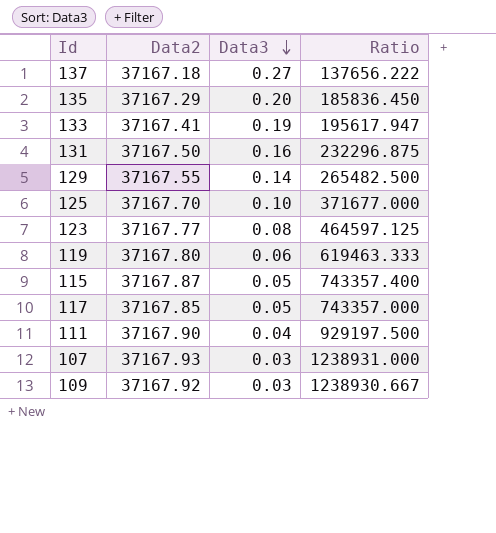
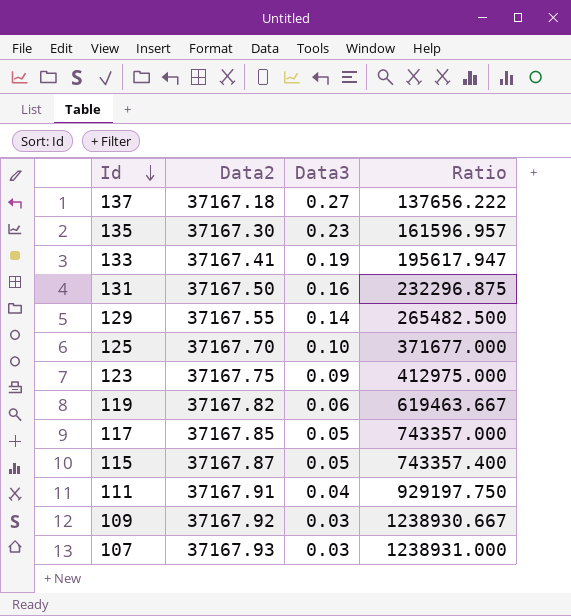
row order: Data3 descending -> Id descending
135 | Data2: 37167.29 -> 37167.30
135 | Data3: 0.20 -> 0.23
135 | Ratio: 185836.450 -> 161596.957
123 | Data2: 37167.77 -> 37167.75
123 | Data3: 0.08 -> 0.09
123 | Ratio: 464597.125 -> 412975.000
119 | Data2: 37167.80 -> 37167.82
119 | Ratio: 619463.333 -> 619463.667
111 | Data2: 37167.90 -> 37167.91
111 | Ratio: 929197.500 -> 929197.750

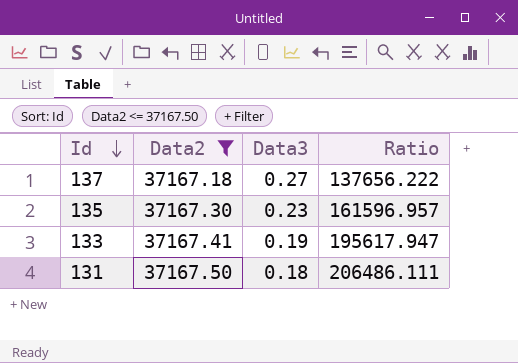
filter: none -> Data2 <= 37167.50
131 | Data3: 0.16 -> 0.18
131 | Ratio: 232296.875 -> 206486.111

